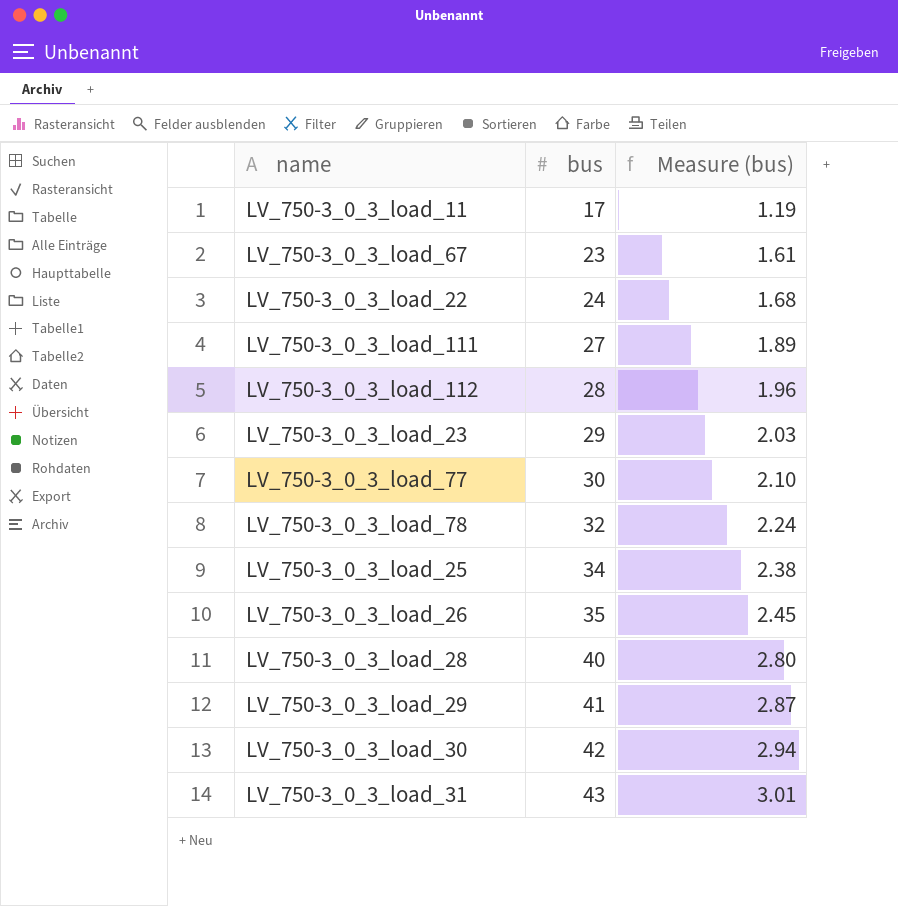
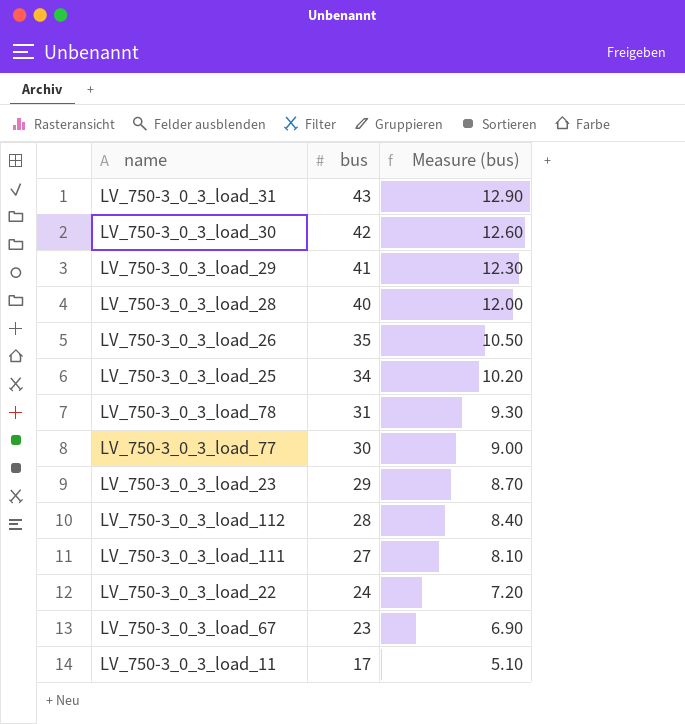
row order: bus ascending -> bus descending
column Measure (bus) | formula: [bus] * 0.07 -> [bus] * 0.3
LV_750-3_0_3_load_78 | bus: 32 -> 31

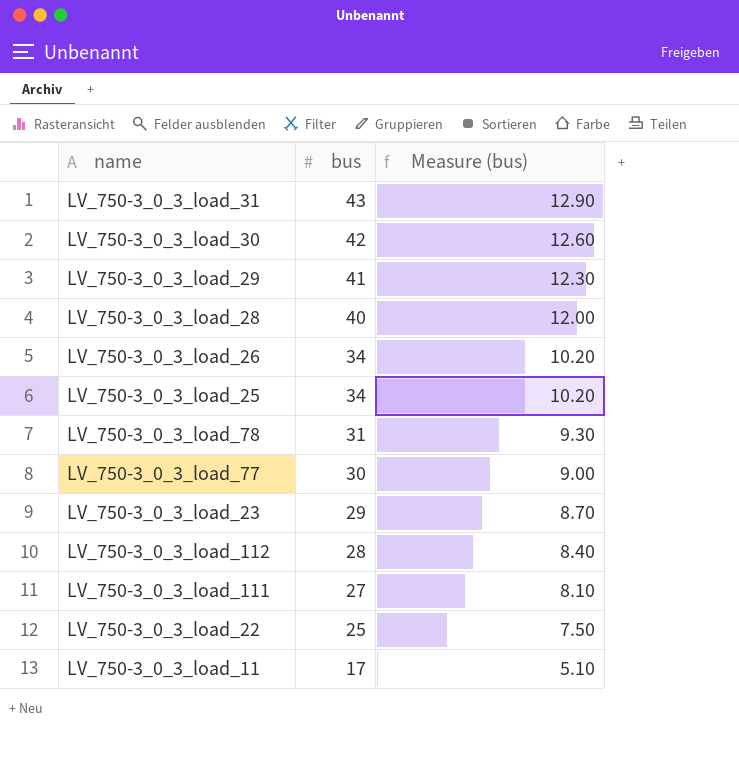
row LV_750-3_0_3_load_67: 23 | 6.90 -> none
LV_750-3_0_3_load_26 | bus: 35 -> 34
LV_750-3_0_3_load_26 | Measure (bus): 10.50 -> 10.20
LV_750-3_0_3_load_22 | bus: 24 -> 25
LV_750-3_0_3_load_22 | Measure (bus): 7.20 -> 7.50

